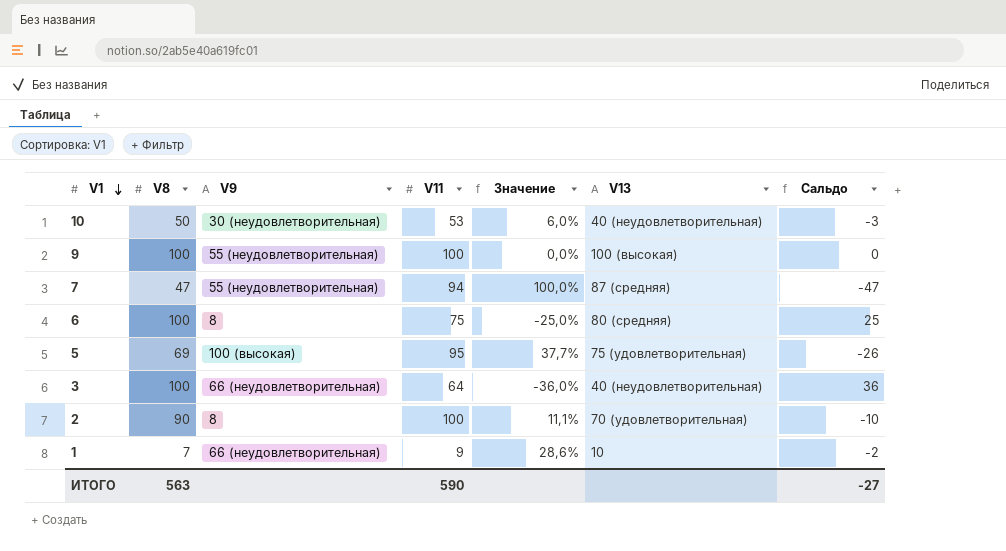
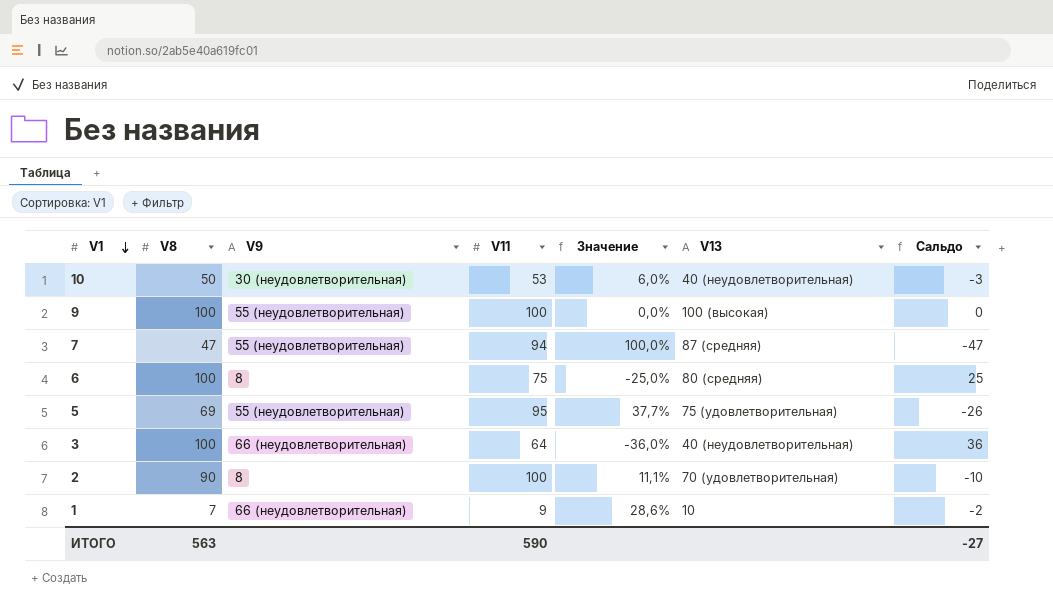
5 | V9: 100 (высокая) -> 55 (неудовлетворительная)

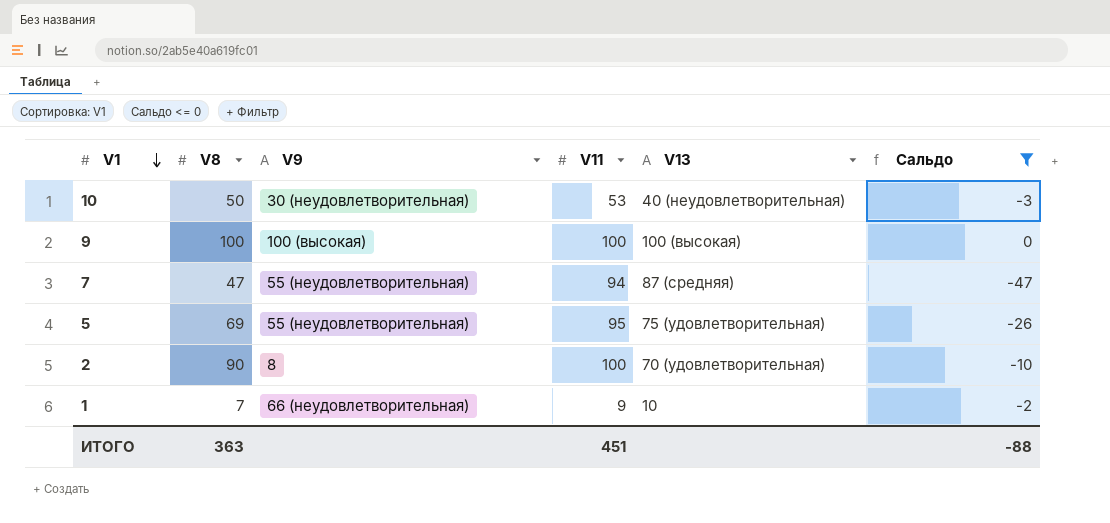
filter: none -> Сальдо <= 0
column Значение | formula: ([V11] - [V8]) / [V8] -> none
9 | V9: 55 (неудовлетворительная) -> 100 (высокая)
ИТОГО | V8: 563 -> 363
ИТОГО | V11: 590 -> 451
ИТОГО | Сальдо: -27 -> -88

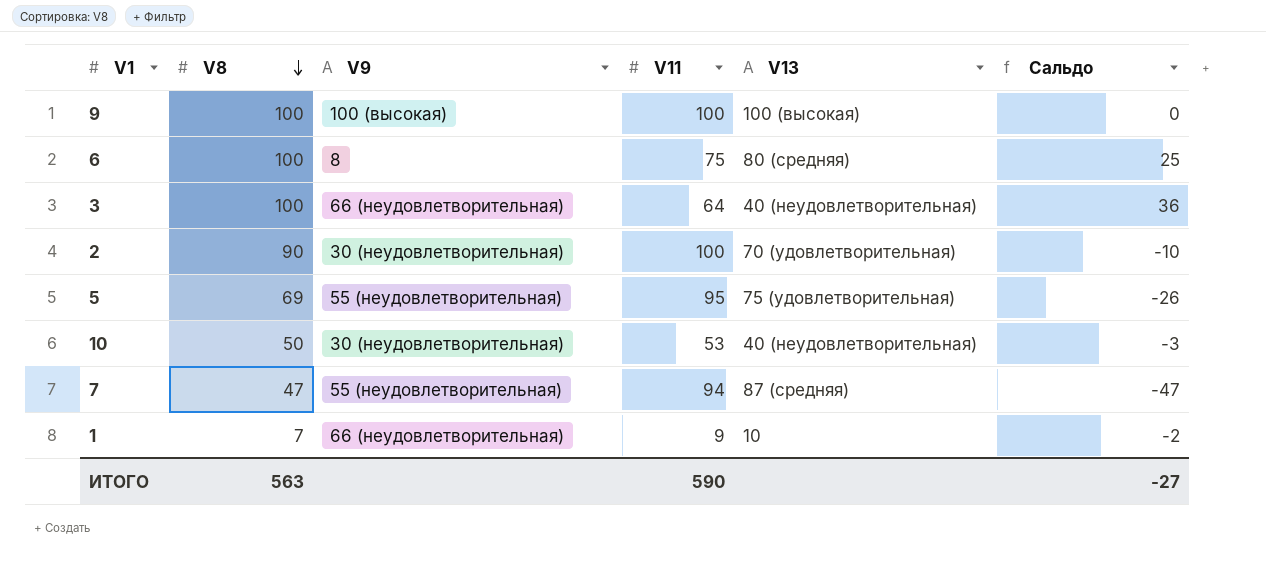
filter: Сальдо <= 0 -> none
row order: V1 descending -> V8 descending
2 | V9: 8 -> 30 (неудовлетворительная)
ИТОГО | V8: 363 -> 563
ИТОГО | V11: 451 -> 590
ИТОГО | Сальдо: -88 -> -27

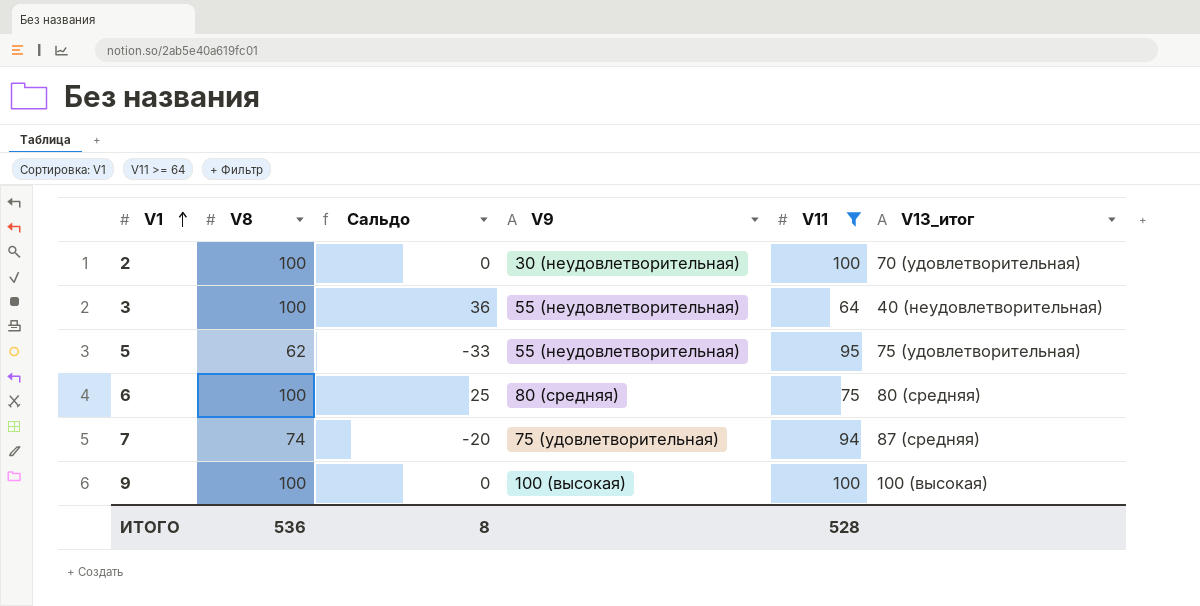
filter: none -> V11 >= 64
row order: V8 descending -> V1 ascending
column Сальдо | position: 6 -> 3
column name: V13 -> V13_итог
2 | V8: 90 -> 100
2 | Сальдо: -10 -> 0
3 | V9: 66 (неудовлетворительная) -> 55 (неудовлетворительная)
5 | V8: 69 -> 62
5 | Сальдо: -26 -> -33
6 | V9: 8 -> 80 (средняя)
7 | V8: 47 -> 74
7 | Сальдо: -47 -> -20
7 | V9: 55 (неудовлетворительная) -> 75 (удовлетворительная)
ИТОГО | V8: 563 -> 536
ИТОГО | Сальдо: -27 -> 8
ИТОГО | V11: 590 -> 528

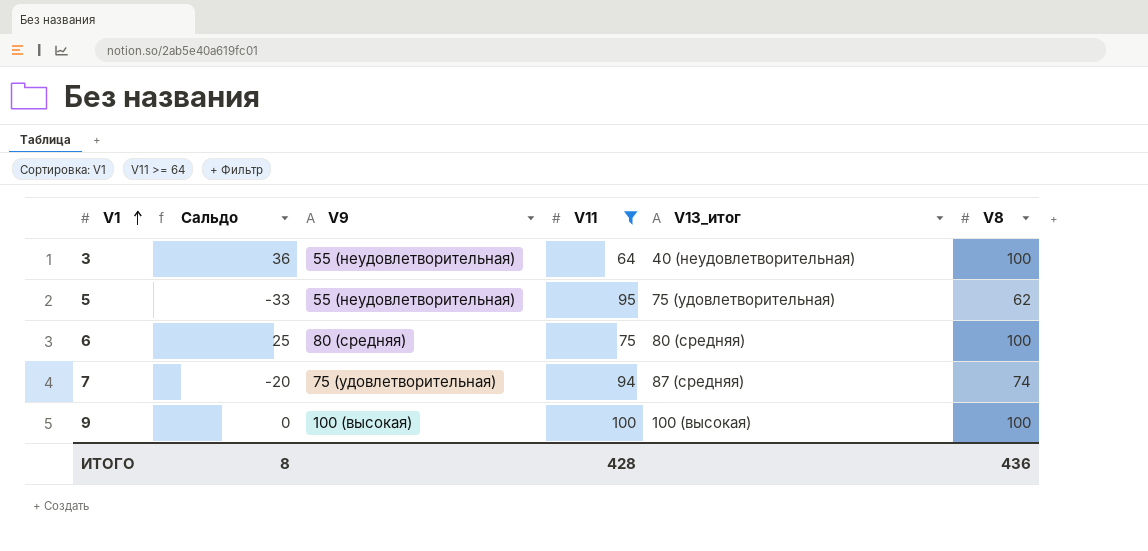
column V8 | position: 2 -> 6
row 2: 100 | 0 | 30 (неудовлетворительная) | 100 | 70 (удовлетворительная) -> none
ИТОГО | V11: 528 -> 428
ИТОГО | V8: 536 -> 436

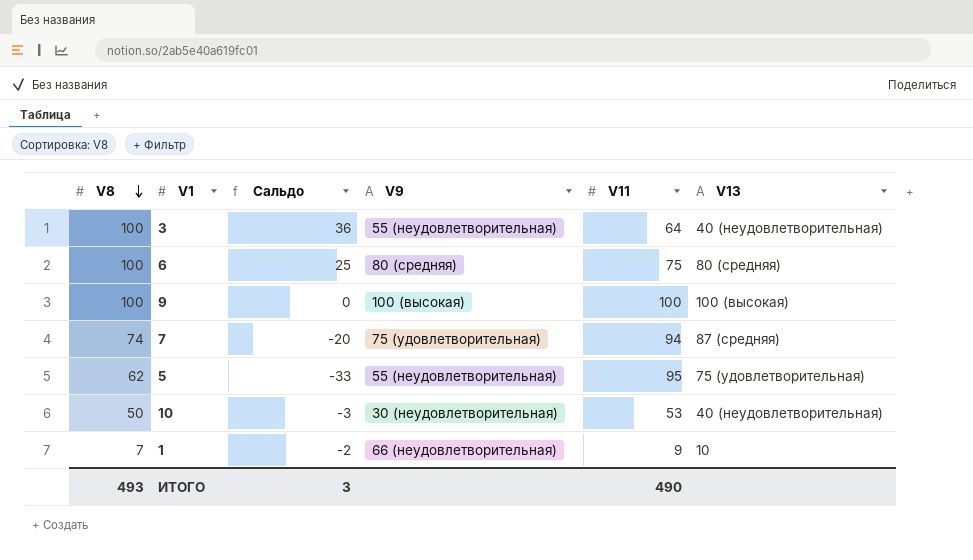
filter: V11 >= 64 -> none
row order: V1 ascending -> V8 descending
column V8 | position: 6 -> 1
column name: V13_итог -> V13
ИТОГО | V8: 436 -> 493
ИТОГО | Сальдо: 8 -> 3
ИТОГО | V11: 428 -> 490

